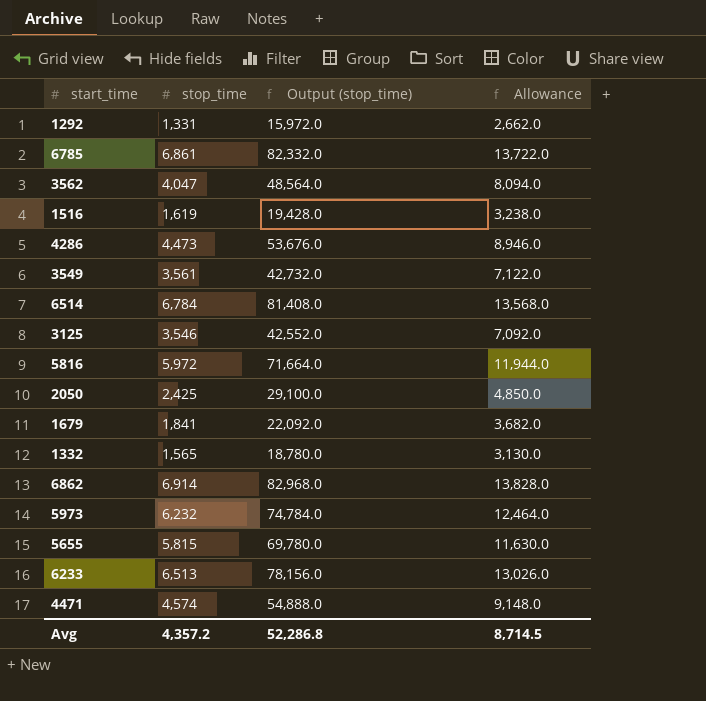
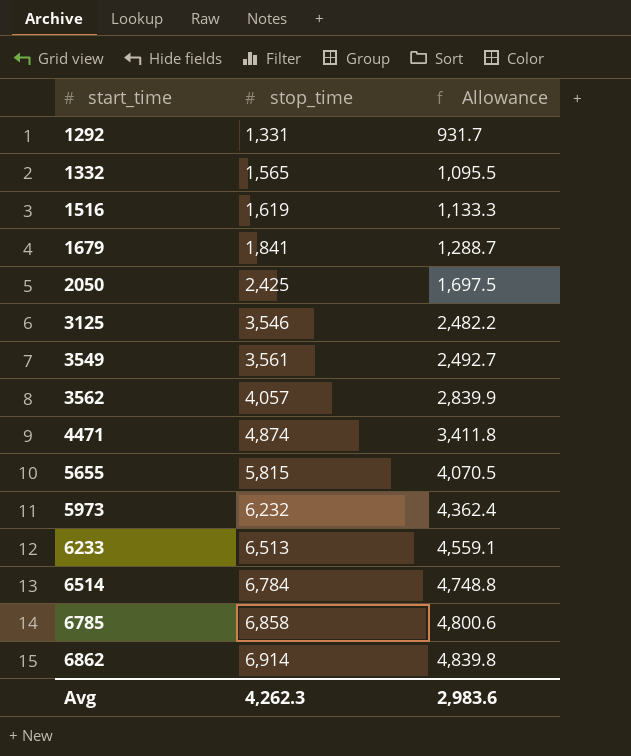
row order: none -> start_time ascending
column Output (stop_time) | formula: [stop_time] * 12 -> none
column Allowance | formula: [stop_time] * 2 -> [stop_time] * 0.7
row 4286: 4,473 | 53,676.0 | 8,946.0 -> none
row 5816: 5,972 | 71,664.0 | 11,944.0 -> none
3562 | stop_time: 4,047 -> 4,057
4471 | stop_time: 4,574 -> 4,874
6785 | stop_time: 6,861 -> 6,858
Avg | stop_time: 4,357.2 -> 4,262.3
Avg | Allowance: 8,714.5 -> 2,983.6

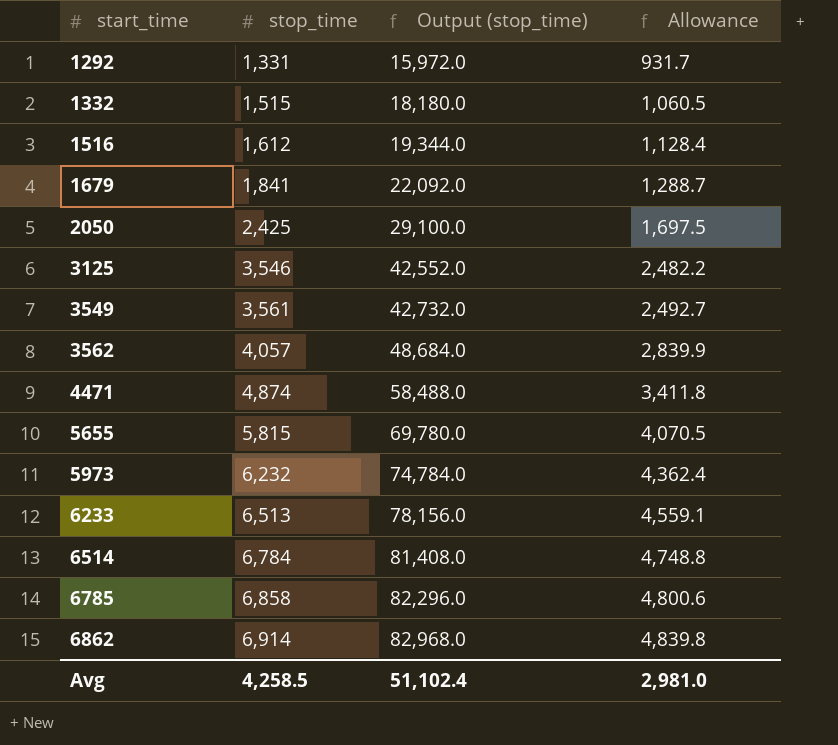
column Output (stop_time) | formula: none -> [stop_time] * 12
1332 | stop_time: 1,565 -> 1,515
1332 | Allowance: 1,095.5 -> 1,060.5
1516 | stop_time: 1,619 -> 1,612
1516 | Allowance: 1,133.3 -> 1,128.4
Avg | stop_time: 4,262.3 -> 4,258.5
Avg | Allowance: 2,983.6 -> 2,981.0

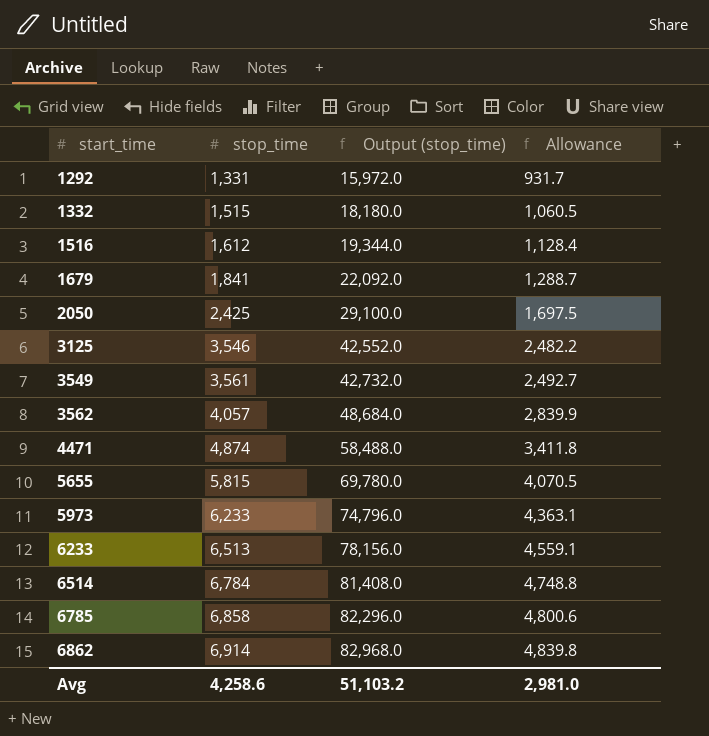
5973 | stop_time: 6,232 -> 6,233
5973 | Output (stop_time): 74,784.0 -> 74,796.0
5973 | Allowance: 4,362.4 -> 4,363.1
Avg | stop_time: 4,258.5 -> 4,258.6
Avg | Output (stop_time): 51,102.4 -> 51,103.2

